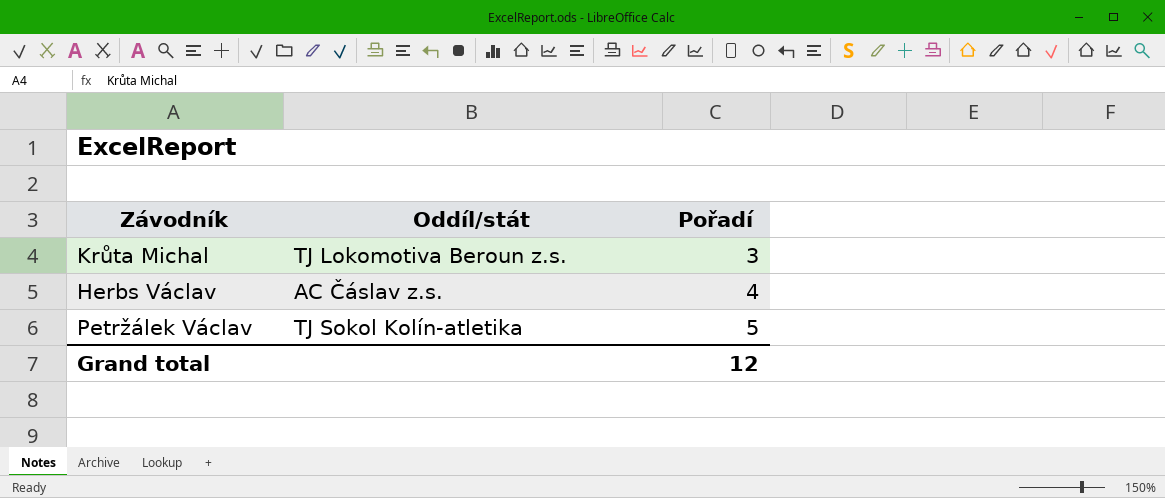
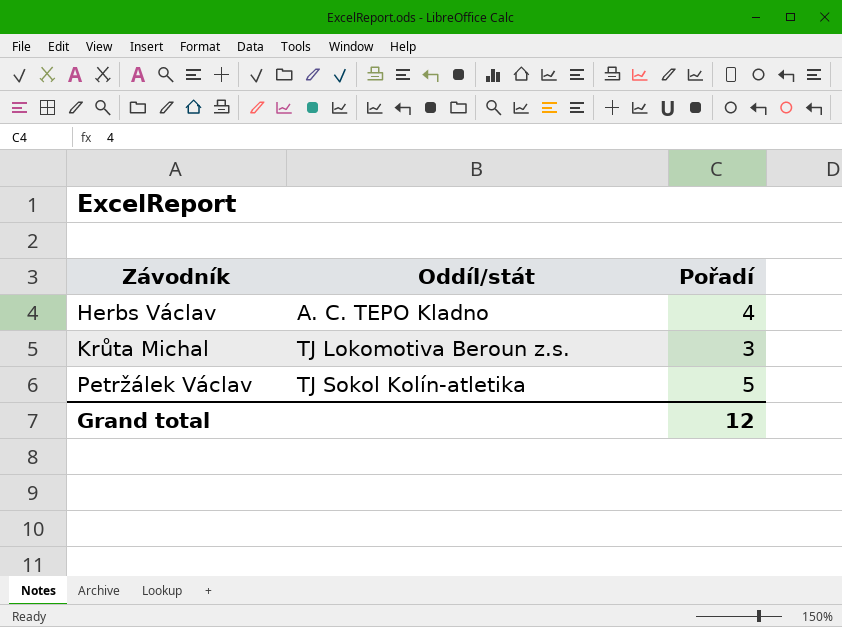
row order: Pořadí ascending -> Závodník ascending
Herbs Václav | Oddíl/stát: AC Čáslav z.s. -> A. C. TEPO Kladno

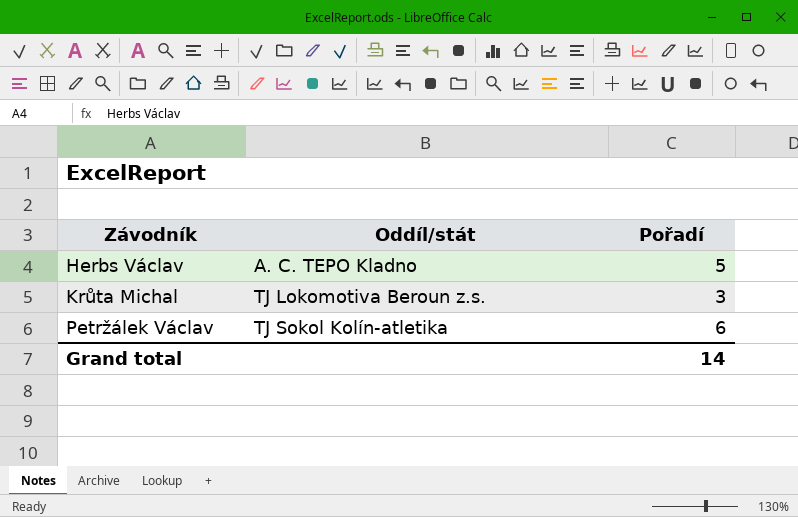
Herbs Václav | Pořadí: 4 -> 5
Petržálek Václav | Pořadí: 5 -> 6
Grand total | Pořadí: 12 -> 14

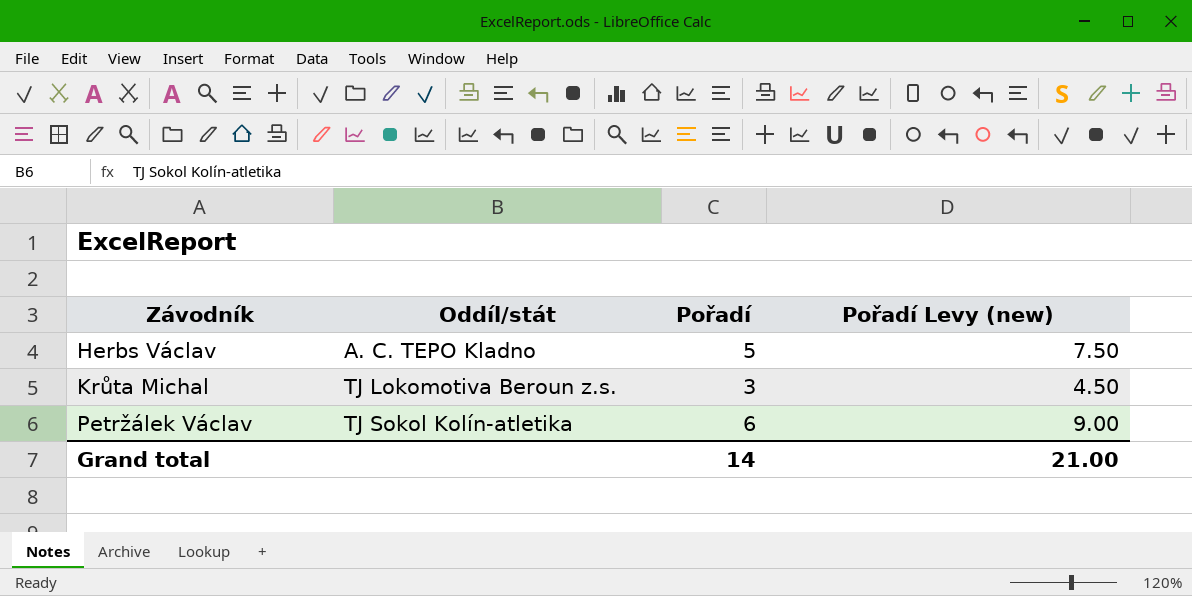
column Pořadí Levy (new) | formula: none -> [Pořadí] * 1.5

